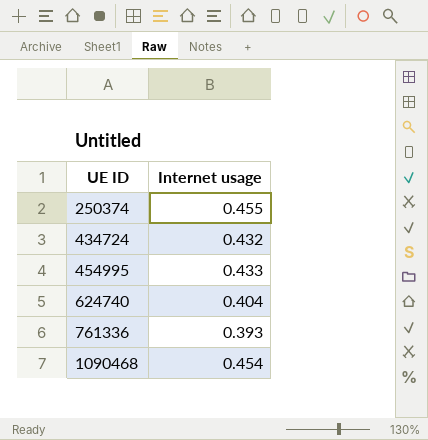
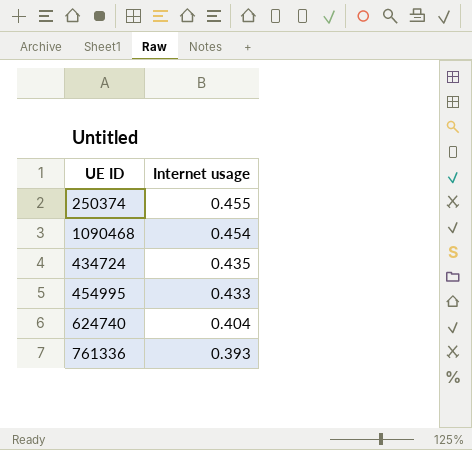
row order: UE ID ascending -> Internet usage descending
434724 | Internet usage: 0.432 -> 0.435

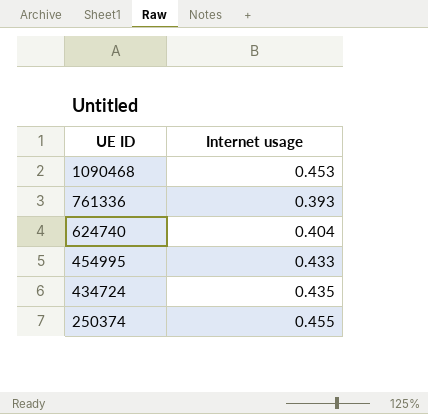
row order: Internet usage descending -> UE ID descending
1090468 | Internet usage: 0.454 -> 0.453

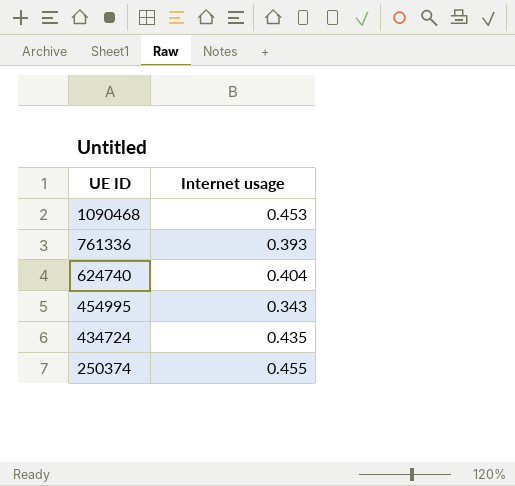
454995 | Internet usage: 0.433 -> 0.343

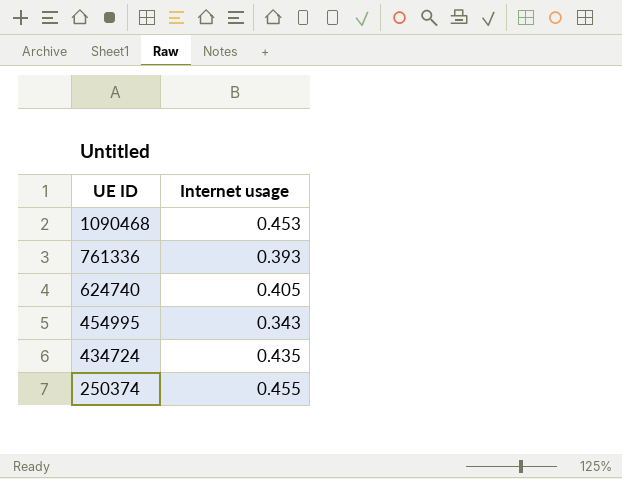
624740 | Internet usage: 0.404 -> 0.405

